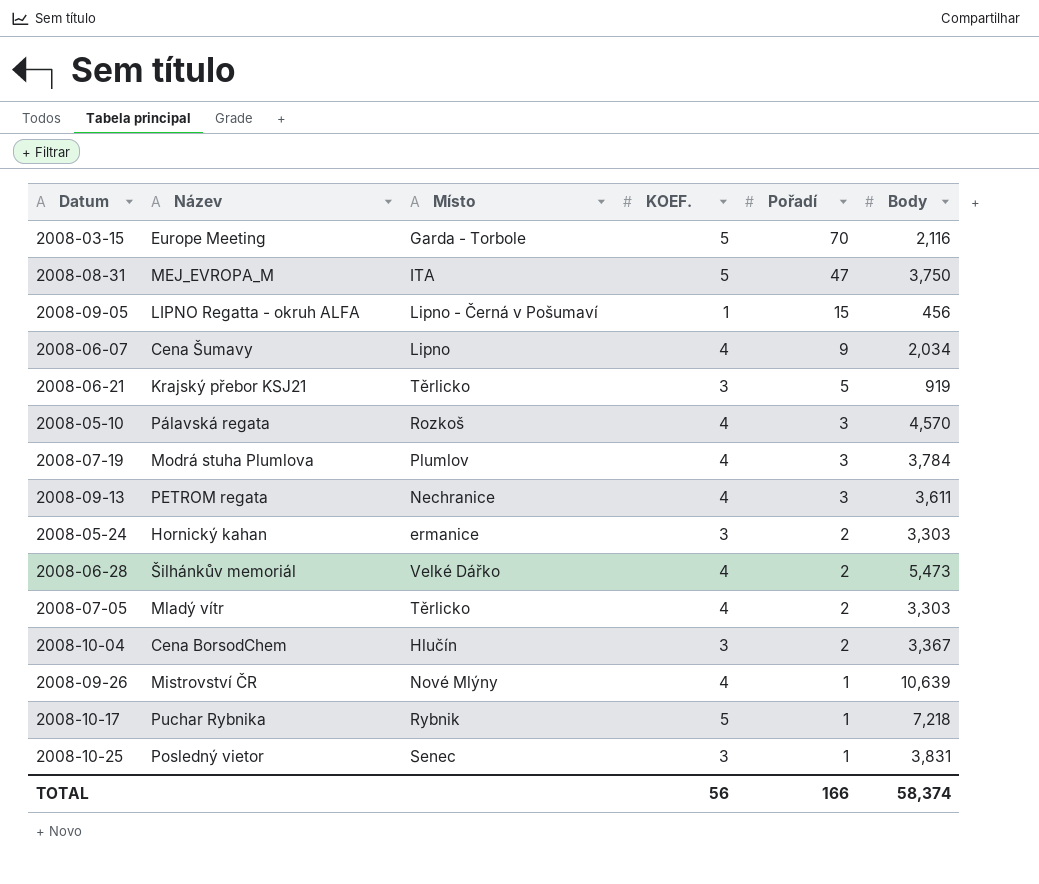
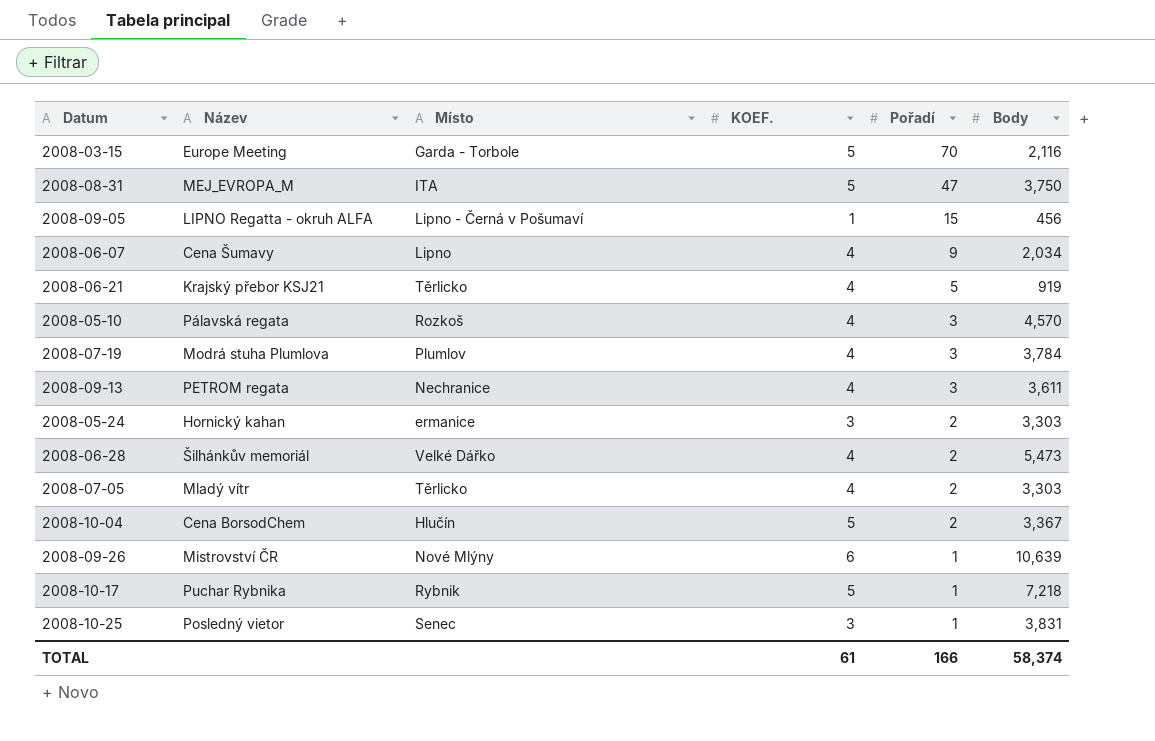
2008-06-21 | KOEF.: 3 -> 4
2008-10-04 | KOEF.: 3 -> 5
2008-09-26 | KOEF.: 4 -> 6
TOTAL | KOEF.: 56 -> 61

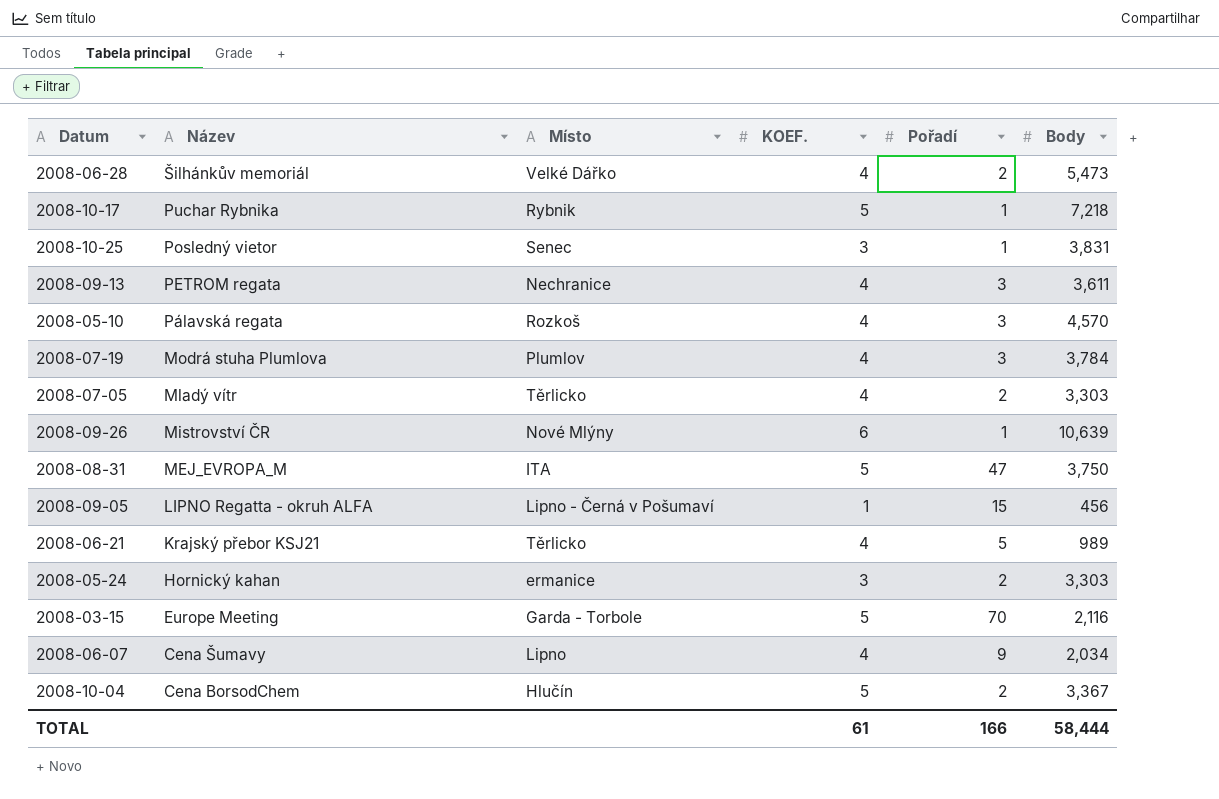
row order: Pořadí descending -> Název descending
2008-06-21 | Body: 919 -> 989
TOTAL | Body: 58,374 -> 58,444

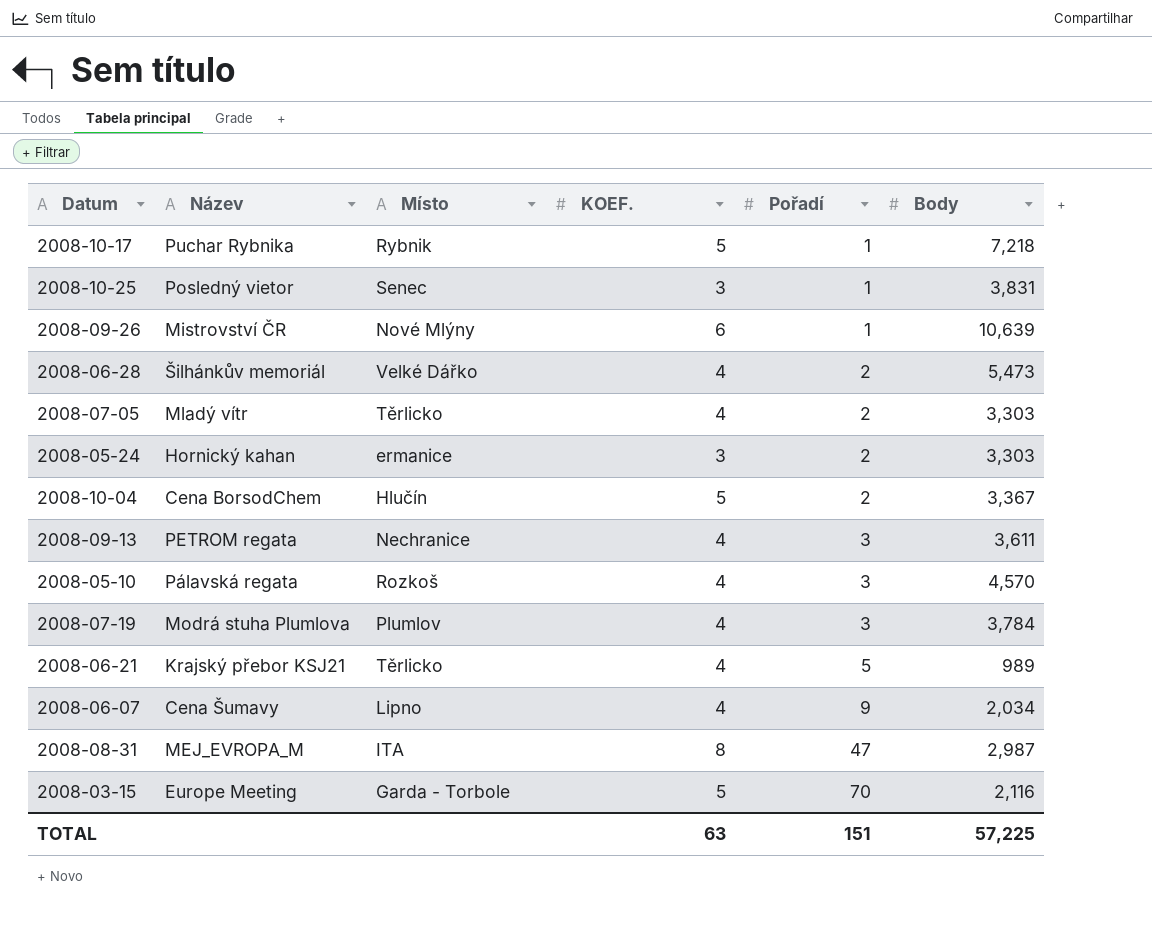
row order: Název descending -> Pořadí ascending
row 2008-09-05: LIPNO Regatta - okruh ALFA | Lipno - Černá v Pošumaví | 1 | 15 | 456 -> none
2008-08-31 | KOEF.: 5 -> 8
2008-08-31 | Body: 3,750 -> 2,987
TOTAL | KOEF.: 61 -> 63
TOTAL | Pořadí: 166 -> 151
TOTAL | Body: 58,444 -> 57,225

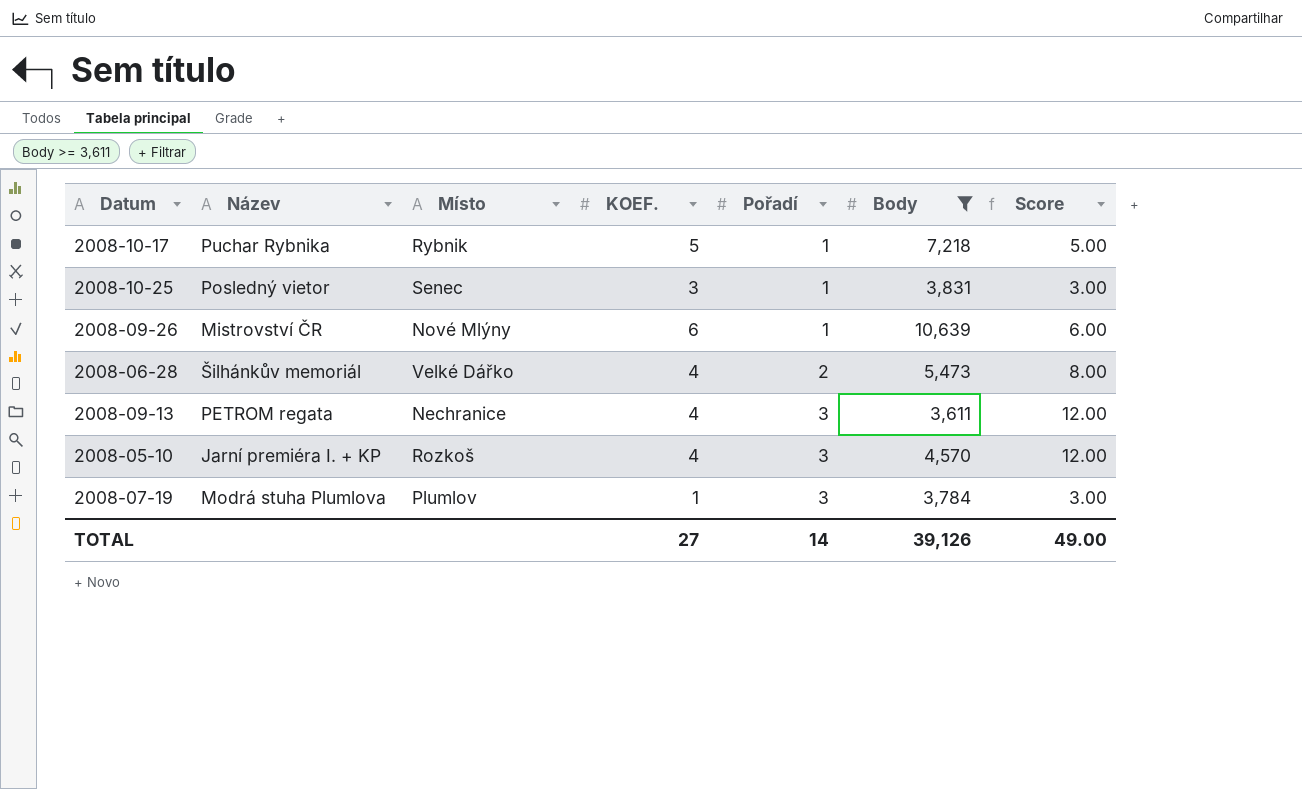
filter: none -> Body >= 3,611
column Score | formula: none -> [KOEF.] * [Pořadí]
2008-05-10 | Název: Pálavská regata -> Jarní premiéra I. + KP
2008-07-19 | KOEF.: 4 -> 1
TOTAL | KOEF.: 63 -> 27
TOTAL | Pořadí: 151 -> 14
TOTAL | Body: 57,225 -> 39,126

